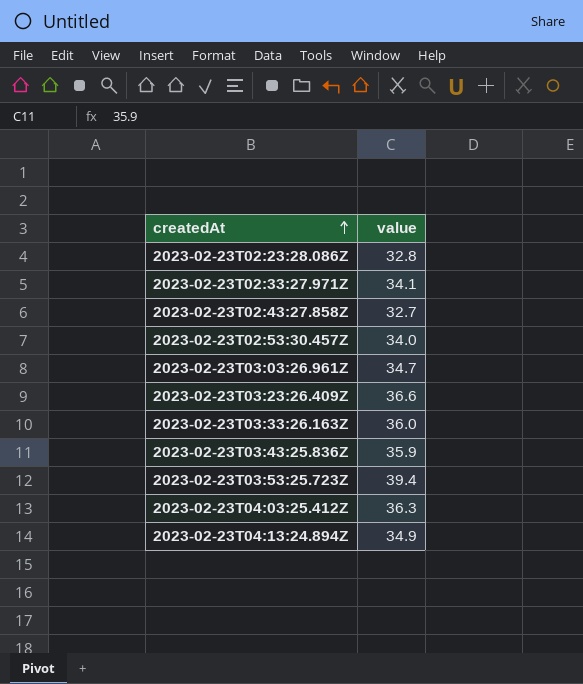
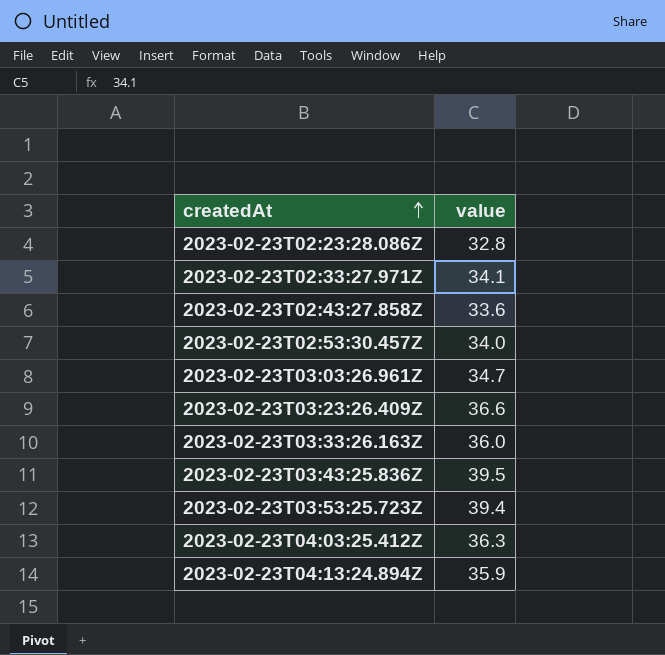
2023-02-23T02:43:27.858Z | value: 32.7 -> 33.6
2023-02-23T03:43:25.836Z | value: 35.9 -> 39.5
2023-02-23T04:13:24.894Z | value: 34.9 -> 35.9

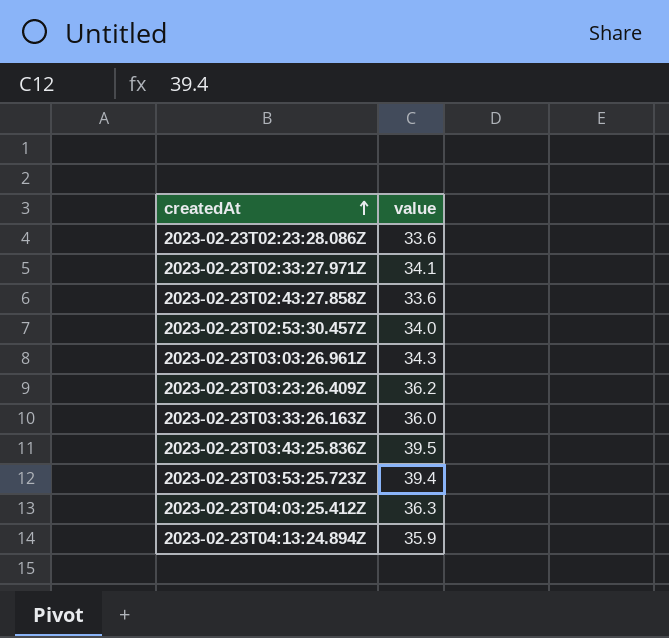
2023-02-23T02:23:28.086Z | value: 32.8 -> 33.6
2023-02-23T03:03:26.961Z | value: 34.7 -> 34.3
2023-02-23T03:23:26.409Z | value: 36.6 -> 36.2

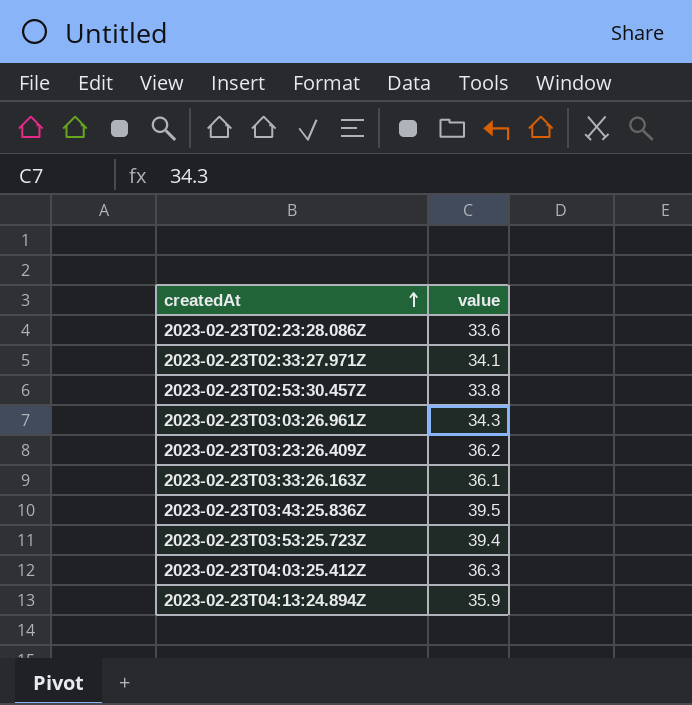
row 2023-02-23T02:43:27.858Z: 33.6 -> none
2023-02-23T02:53:30.457Z | value: 34.0 -> 33.8
2023-02-23T03:33:26.163Z | value: 36.0 -> 36.1

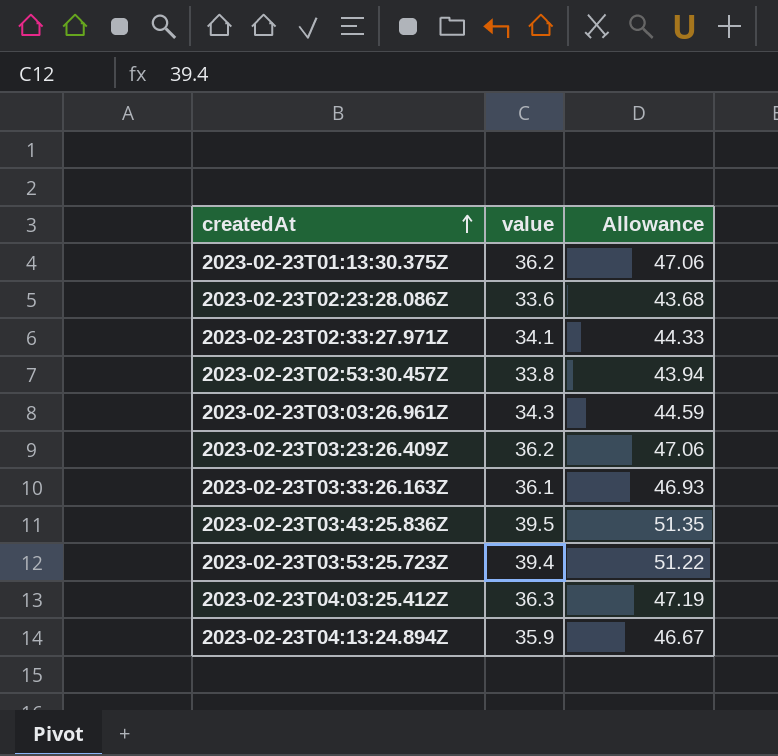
column Allowance | formula: none -> [value] * 1.3
row 2023-02-23T01:13:30.375Z: none -> 36.2 | 47.06

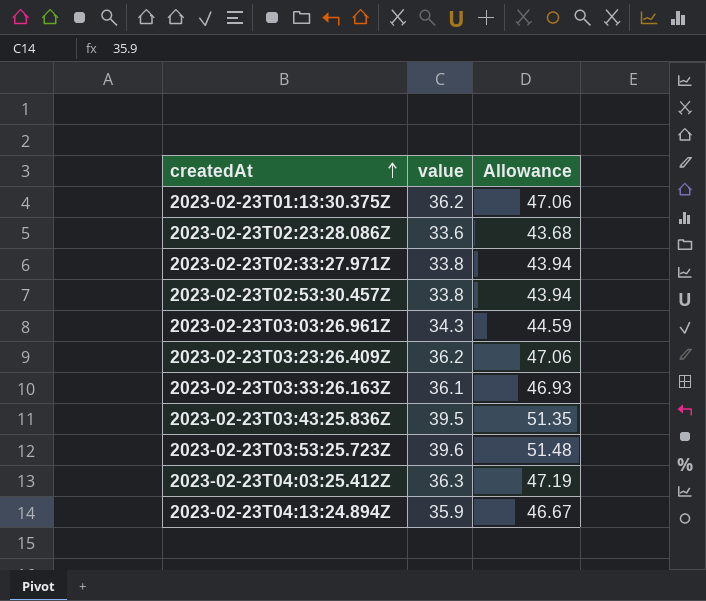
2023-02-23T02:33:27.971Z | value: 34.1 -> 33.8
2023-02-23T02:33:27.971Z | Allowance: 44.33 -> 43.94
2023-02-23T03:53:25.723Z | value: 39.4 -> 39.6
2023-02-23T03:53:25.723Z | Allowance: 51.22 -> 51.48

